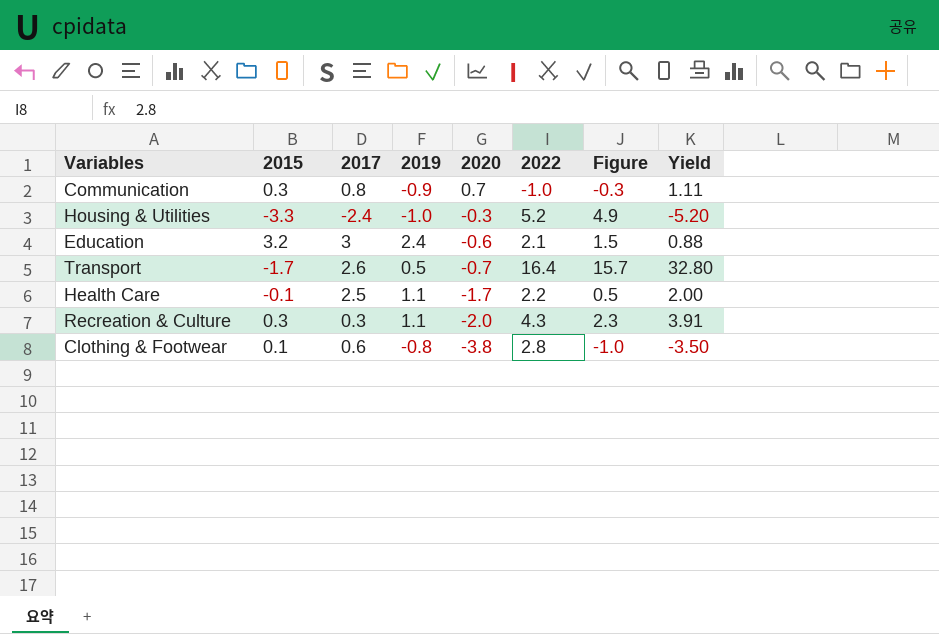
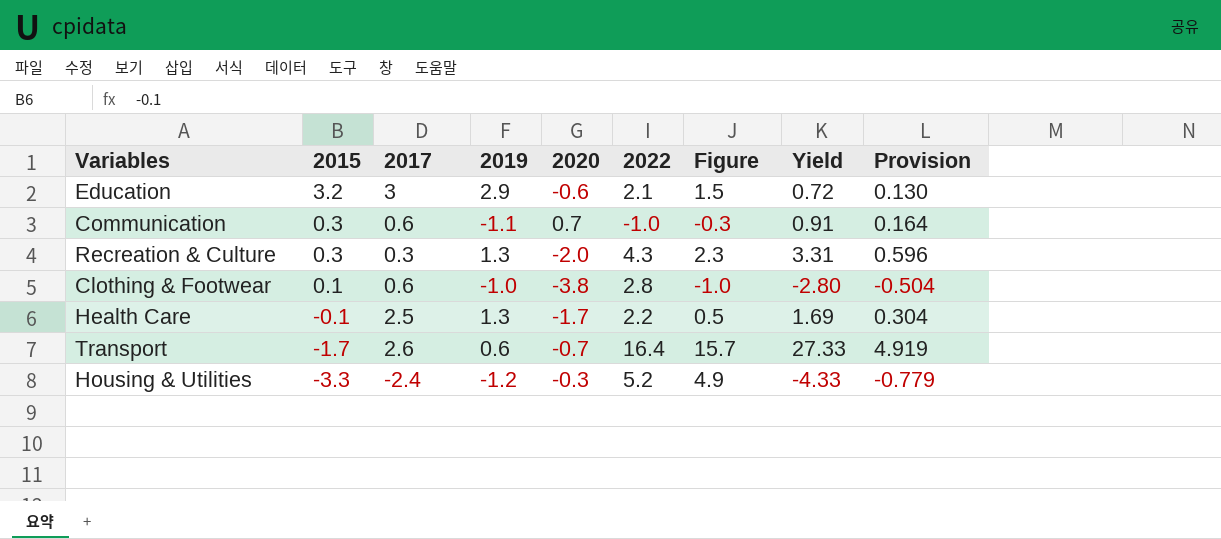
row order: 2020 descending -> 2015 descending
column Provision | formula: none -> [Yield] * 0.18
Education | 2019: 2.4 -> 2.9
Education | Yield: 0.88 -> 0.72
Communication | 2017: 0.8 -> 0.6
Communication | 2019: -0.9 -> -1.1
Communication | Yield: 1.11 -> 0.91
Recreation & Culture | 2019: 1.1 -> 1.3
Recreation & Culture | Yield: 3.91 -> 3.31
Clothing & Footwear | 2019: -0.8 -> -1.0
Clothing & Footwear | Yield: -3.50 -> -2.80
Health Care | 2019: 1.1 -> 1.3
Health Care | Yield: 2.00 -> 1.69
Transport | 2019: 0.5 -> 0.6
Transport | Yield: 32.80 -> 27.33
Housing & Utilities | 2019: -1.0 -> -1.2
Housing & Utilities | Yield: -5.20 -> -4.33

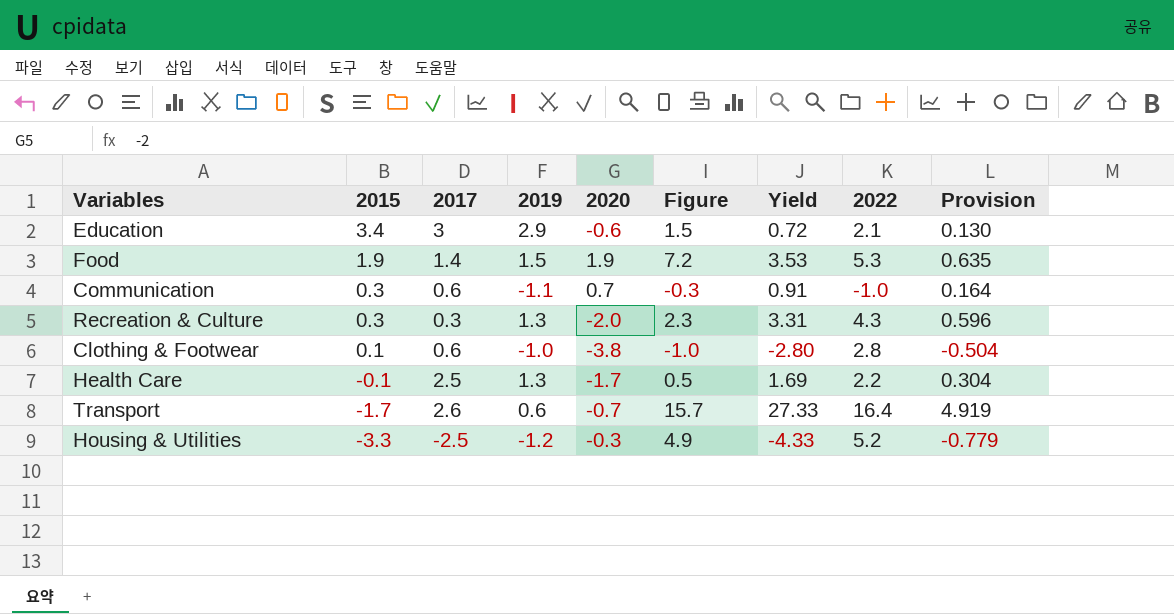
column 2022 | position: 6 -> 8
Education | 2015: 3.2 -> 3.4
row Food: none -> 1.9 | 1.4 | 1.5 | 1.9 | 7.2 | 3.53 | 5.3 | 0.635
Housing & Utilities | 2017: -2.4 -> -2.5

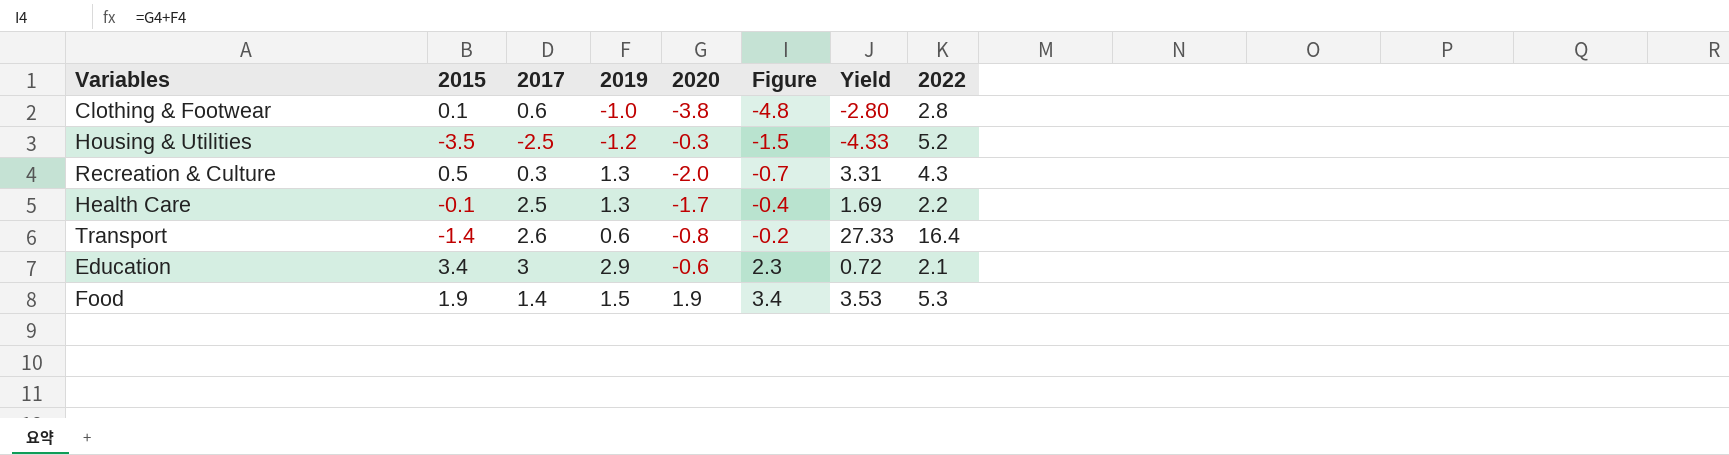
row order: 2015 descending -> Figure ascending
column Provision | formula: [Yield] * 0.18 -> none
column Figure | formula: [2020] + [2022] -> [2019] + [2020]
row Communication: 0.3 | 0.6 | -1.1 | 0.7 | -0.3 | 0.91 | -1.0 | 0.164 -> none
Housing & Utilities | 2015: -3.3 -> -3.5
Recreation & Culture | 2015: 0.3 -> 0.5
Transport | 2015: -1.7 -> -1.4
Transport | 2020: -0.7 -> -0.8

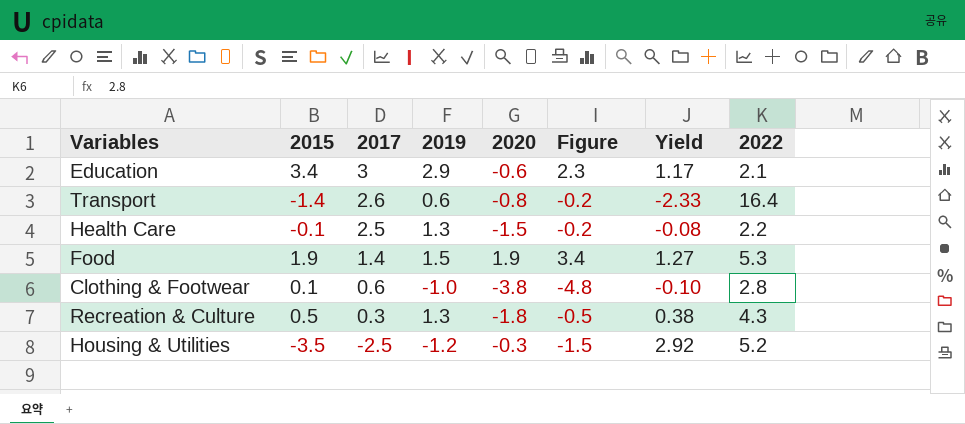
row order: Figure ascending -> 2017 descending
column Yield | formula: [2022] / [2019] -> [2015] / [2019]
Health Care | 2020: -1.7 -> -1.5
Health Care | Figure: -0.4 -> -0.2
Recreation & Culture | 2020: -2.0 -> -1.8
Recreation & Culture | Figure: -0.7 -> -0.5

